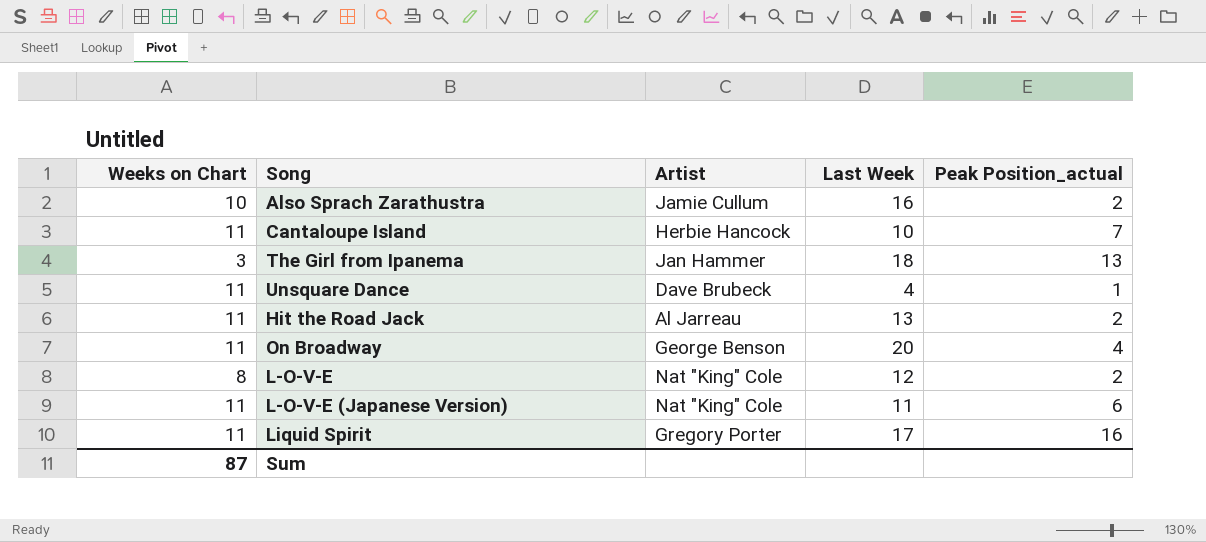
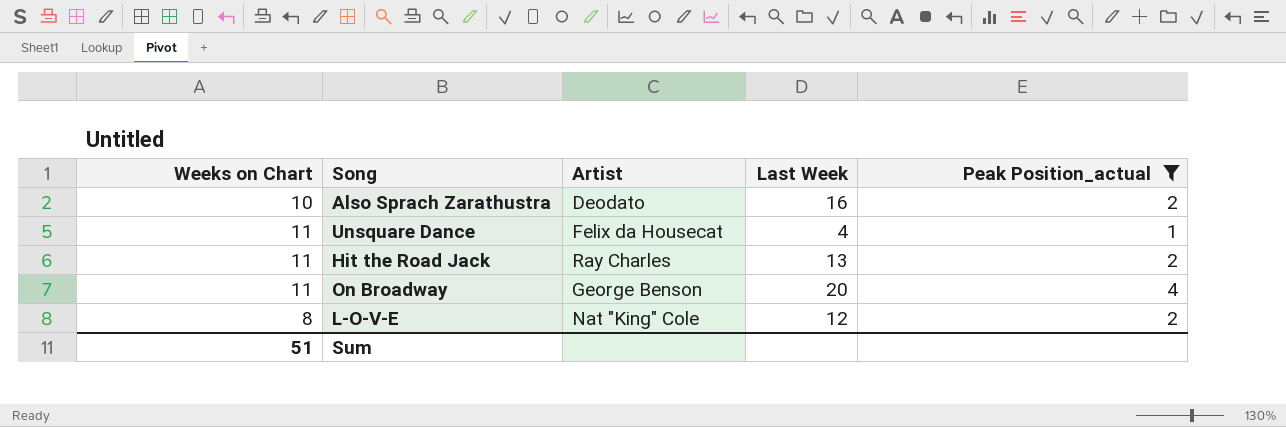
filter: none -> Peak Position_actual <= 4
Also Sprach Zarathustra | Artist: Jamie Cullum -> Deodato
Unsquare Dance | Artist: Dave Brubeck -> Felix da Housecat
Hit the Road Jack | Artist: Al Jarreau -> Ray Charles
Sum | Weeks on Chart: 87 -> 51

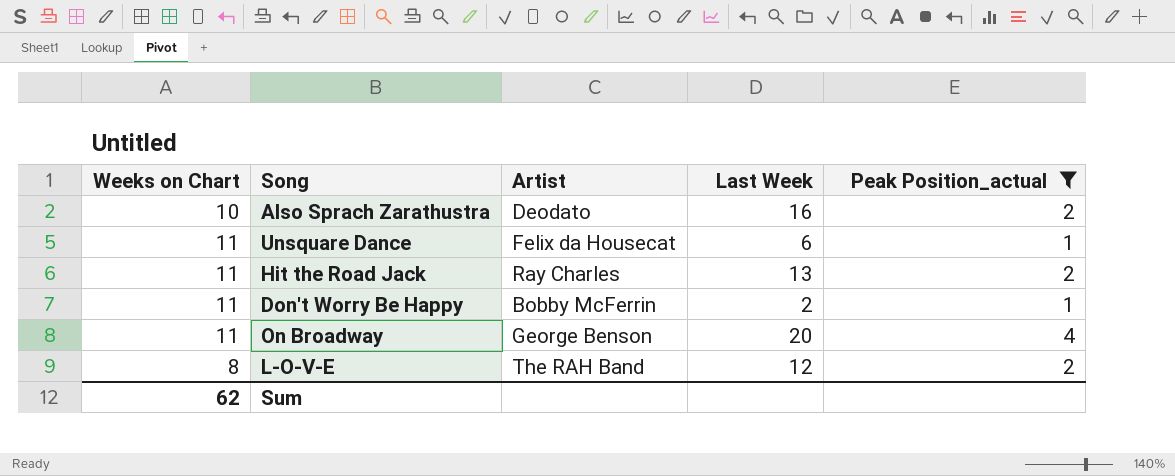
Unsquare Dance | Last Week: 4 -> 6
row Don't Worry Be Happy: none -> 11 | Bobby McFerrin | 2 | 1
L-O-V-E | Artist: Nat "King" Cole -> The RAH Band
Sum | Weeks on Chart: 51 -> 62

